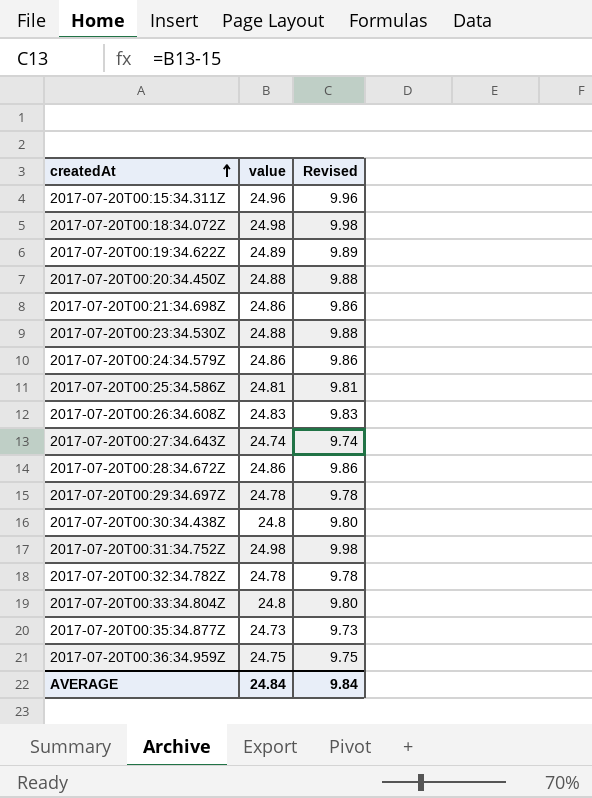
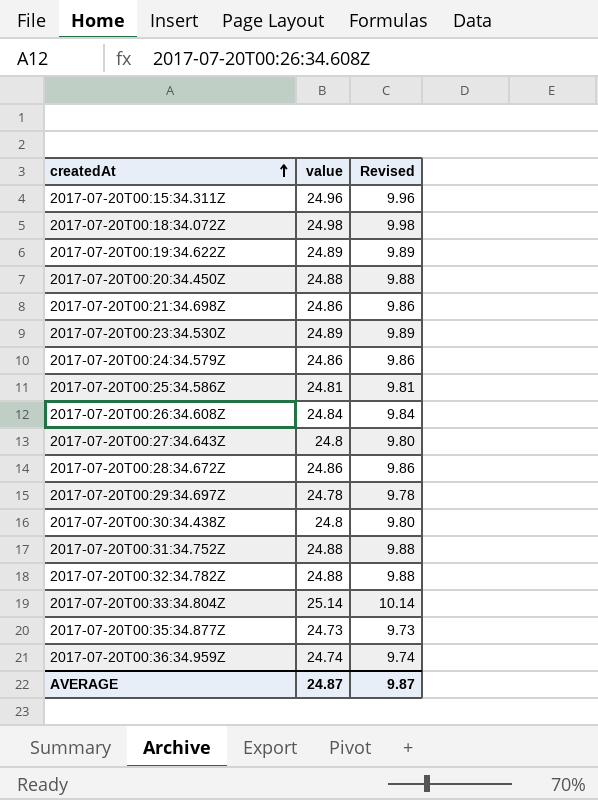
2017-07-20T00:23:34.530Z | value: 24.88 -> 24.89
2017-07-20T00:23:34.530Z | Revised: 9.88 -> 9.89
2017-07-20T00:26:34.608Z | value: 24.83 -> 24.84
2017-07-20T00:26:34.608Z | Revised: 9.83 -> 9.84
2017-07-20T00:27:34.643Z | value: 24.74 -> 24.8
2017-07-20T00:27:34.643Z | Revised: 9.74 -> 9.80
2017-07-20T00:31:34.752Z | value: 24.98 -> 24.88
2017-07-20T00:31:34.752Z | Revised: 9.98 -> 9.88
2017-07-20T00:32:34.782Z | value: 24.78 -> 24.88
2017-07-20T00:32:34.782Z | Revised: 9.78 -> 9.88
2017-07-20T00:33:34.804Z | value: 24.8 -> 25.14
2017-07-20T00:33:34.804Z | Revised: 9.80 -> 10.14
2017-07-20T00:36:34.959Z | value: 24.75 -> 24.74
2017-07-20T00:36:34.959Z | Revised: 9.75 -> 9.74
AVERAGE | value: 24.84 -> 24.87
AVERAGE | Revised: 9.84 -> 9.87

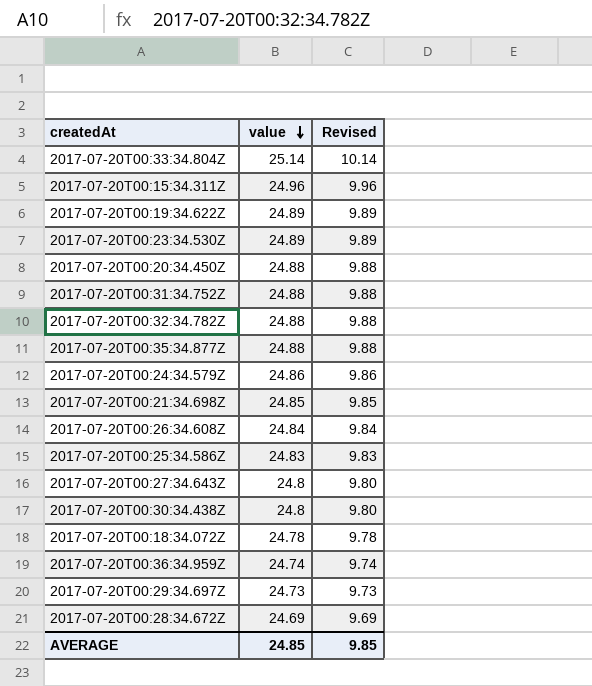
row order: createdAt ascending -> value descending
2017-07-20T00:35:34.877Z | value: 24.73 -> 24.88
2017-07-20T00:35:34.877Z | Revised: 9.73 -> 9.88
2017-07-20T00:21:34.698Z | value: 24.86 -> 24.85
2017-07-20T00:21:34.698Z | Revised: 9.86 -> 9.85
2017-07-20T00:25:34.586Z | value: 24.81 -> 24.83
2017-07-20T00:25:34.586Z | Revised: 9.81 -> 9.83
2017-07-20T00:18:34.072Z | value: 24.98 -> 24.78
2017-07-20T00:18:34.072Z | Revised: 9.98 -> 9.78
2017-07-20T00:29:34.697Z | value: 24.78 -> 24.73
2017-07-20T00:29:34.697Z | Revised: 9.78 -> 9.73
2017-07-20T00:28:34.672Z | value: 24.86 -> 24.69
2017-07-20T00:28:34.672Z | Revised: 9.86 -> 9.69
AVERAGE | value: 24.87 -> 24.85
AVERAGE | Revised: 9.87 -> 9.85

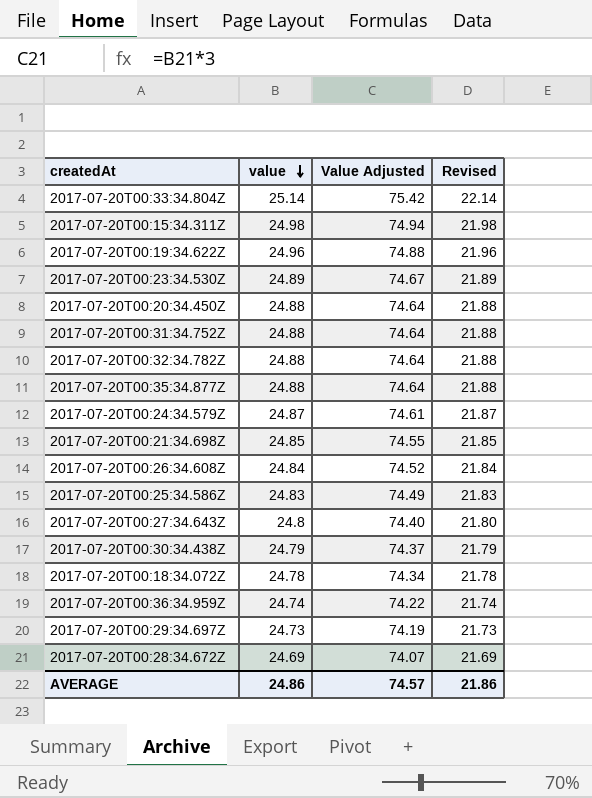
column Value Adjusted | formula: none -> [value] * 3
column Revised | formula: [value] - 15 -> [value] - 3
2017-07-20T00:15:34.311Z | value: 24.96 -> 24.98
2017-07-20T00:19:34.622Z | value: 24.89 -> 24.96
2017-07-20T00:24:34.579Z | value: 24.86 -> 24.87
2017-07-20T00:30:34.438Z | value: 24.8 -> 24.79
AVERAGE | value: 24.85 -> 24.86
AVERAGE | Revised: 9.85 -> 21.86

